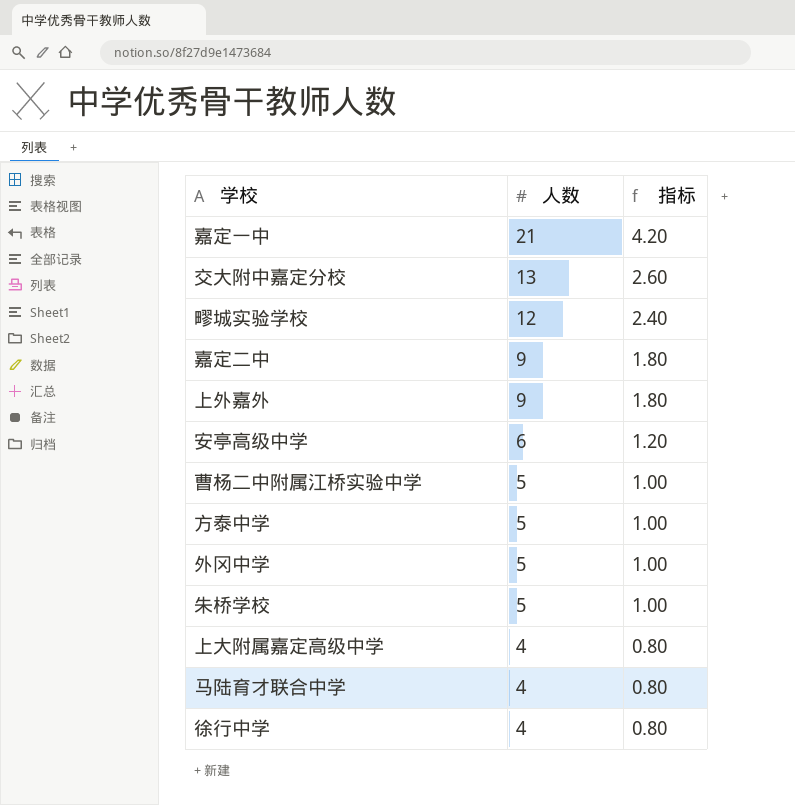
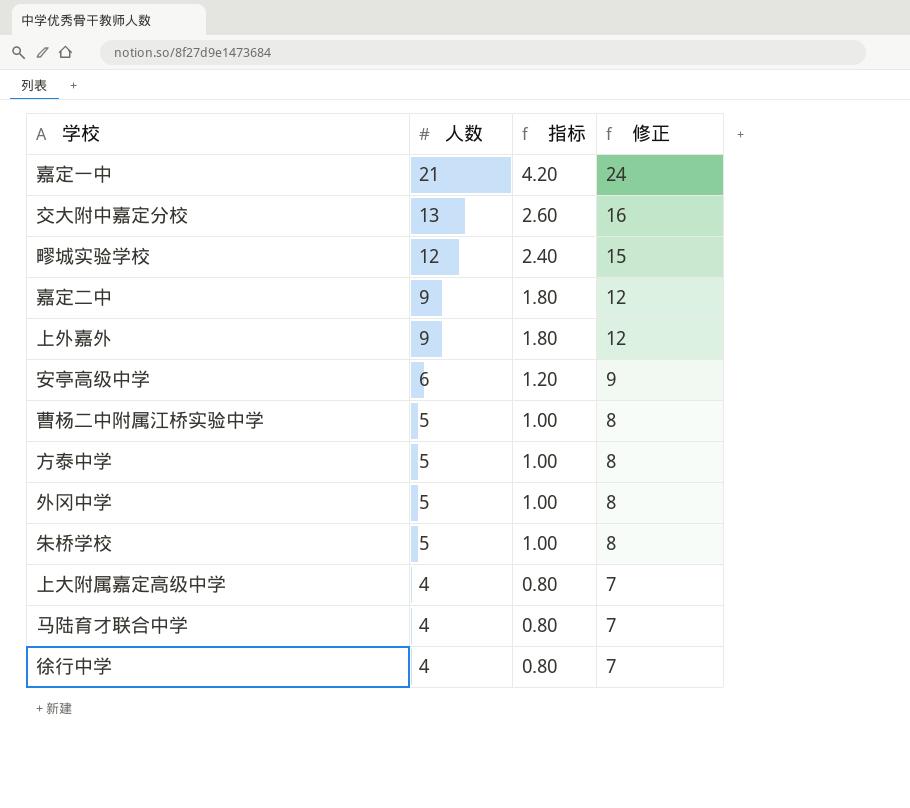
column 修正 | formula: none -> [人数] + 3

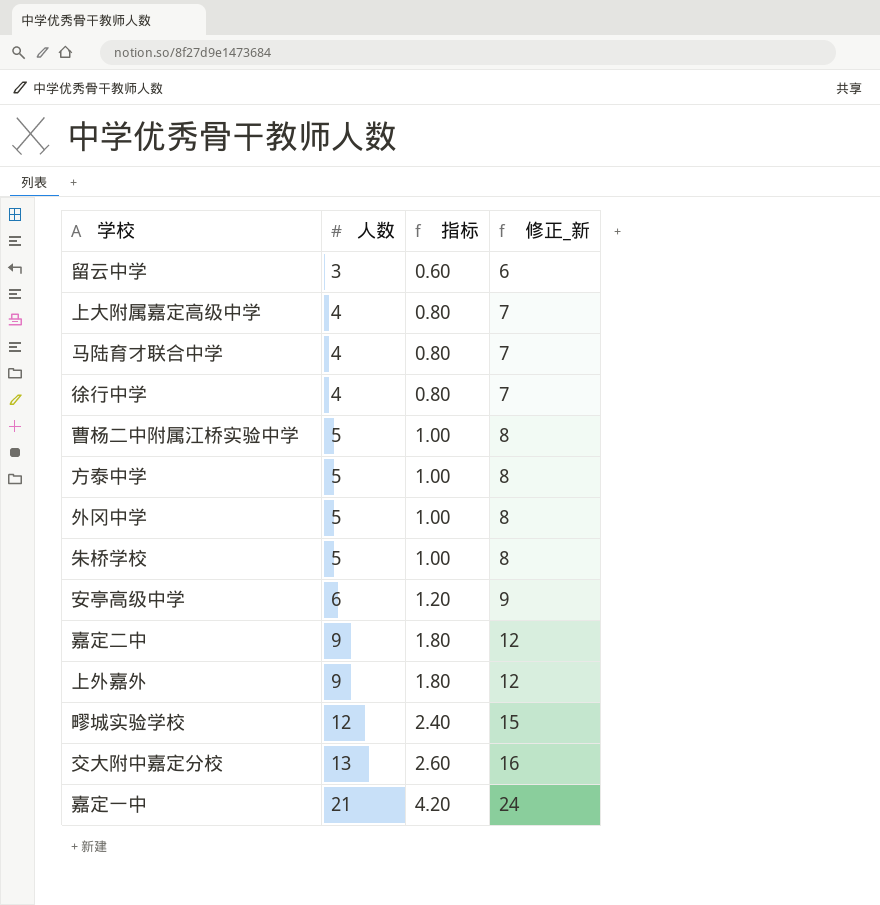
row order: 人数 descending -> 人数 ascending
column name: 修正 -> 修正_新
row 留云中学: none -> 3 | 0.60 | 6

